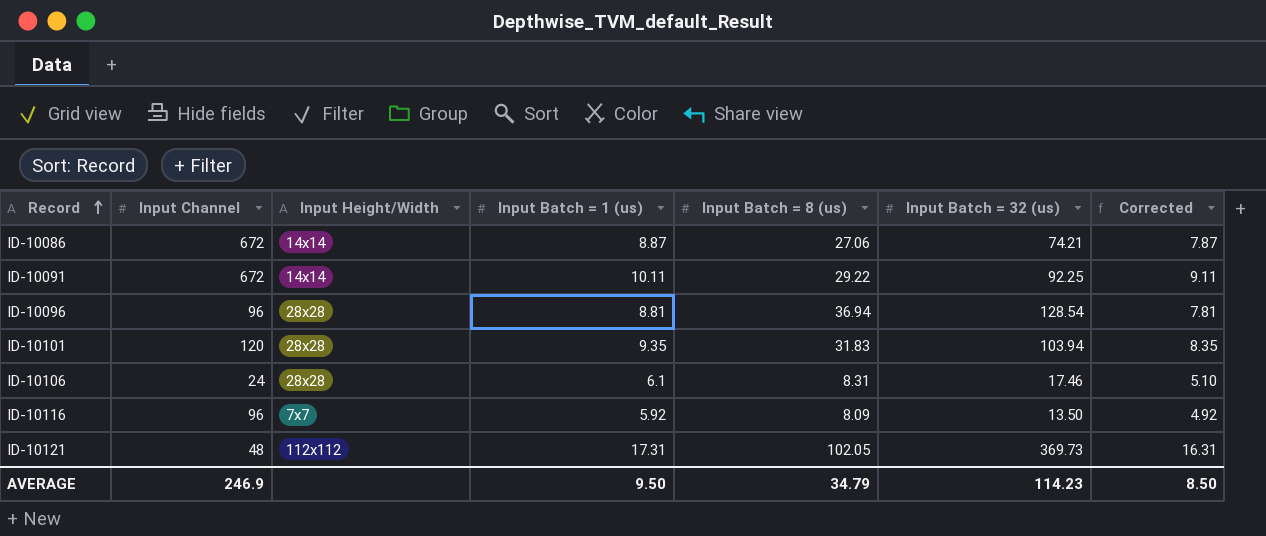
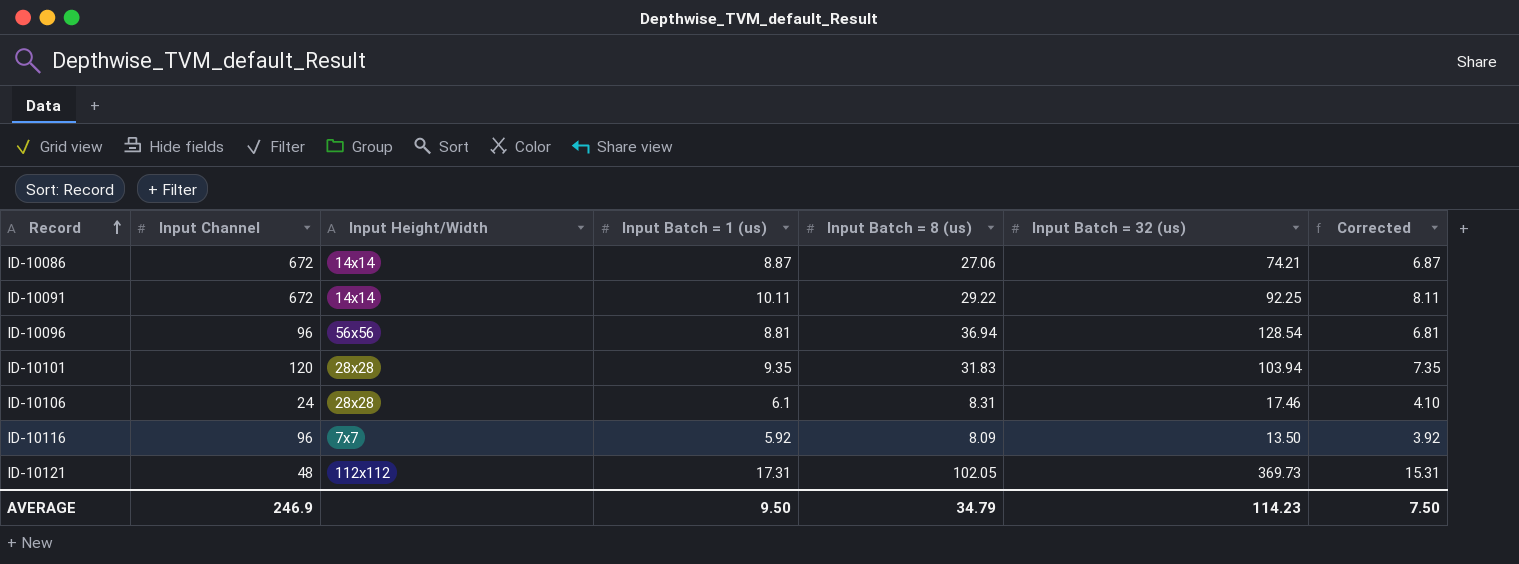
column Corrected | formula: [Input Batch = 1 (us)] - 1 -> [Input Batch = 1 (us)] - 2
ID-10096 | Input Height/Width: 28x28 -> 56x56
AVERAGE | Corrected: 8.50 -> 7.50

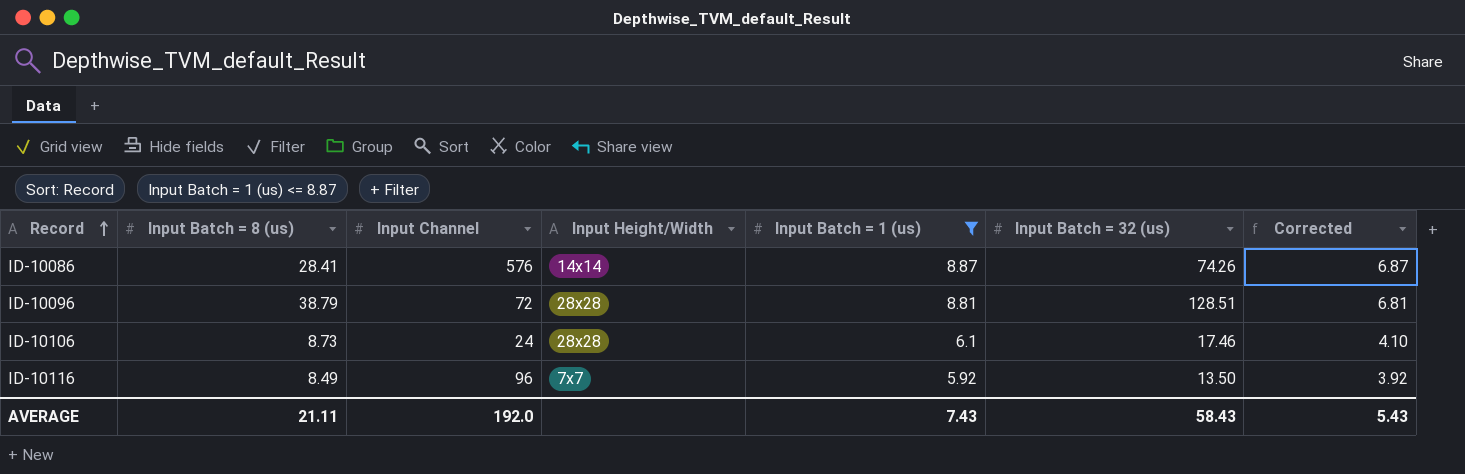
filter: none -> Input Batch = 1 (us) <= 8.87
column Input Batch = 8 (us) | position: 5 -> 2
ID-10086 | Input Batch = 8 (us): 27.06 -> 28.41
ID-10086 | Input Channel: 672 -> 576
ID-10086 | Input Batch = 32 (us): 74.21 -> 74.26
ID-10096 | Input Batch = 8 (us): 36.94 -> 38.79
ID-10096 | Input Channel: 96 -> 72
ID-10096 | Input Height/Width: 56x56 -> 28x28
ID-10096 | Input Batch = 32 (us): 128.54 -> 128.51
ID-10106 | Input Batch = 8 (us): 8.31 -> 8.73
ID-10116 | Input Batch = 8 (us): 8.09 -> 8.49
AVERAGE | Input Batch = 8 (us): 34.79 -> 21.11
AVERAGE | Input Channel: 246.9 -> 192.0
AVERAGE | Input Batch = 1 (us): 9.50 -> 7.43
AVERAGE | Input Batch = 32 (us): 114.23 -> 58.43
AVERAGE | Corrected: 7.50 -> 5.43

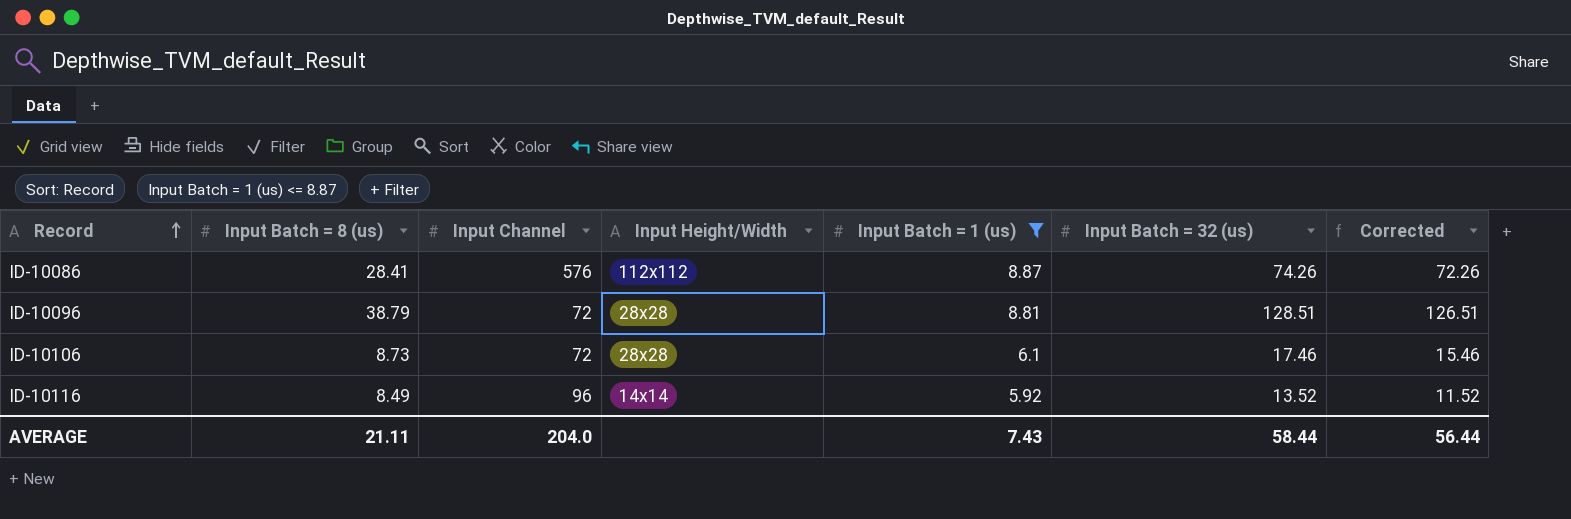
column Corrected | formula: [Input Batch = 1 (us)] - 2 -> [Input Batch = 32 (us)] - 2
ID-10086 | Input Height/Width: 14x14 -> 112x112
ID-10106 | Input Channel: 24 -> 72
ID-10116 | Input Height/Width: 7x7 -> 14x14
ID-10116 | Input Batch = 32 (us): 13.50 -> 13.52
AVERAGE | Input Channel: 192.0 -> 204.0
AVERAGE | Input Batch = 32 (us): 58.43 -> 58.44
AVERAGE | Corrected: 5.43 -> 56.44

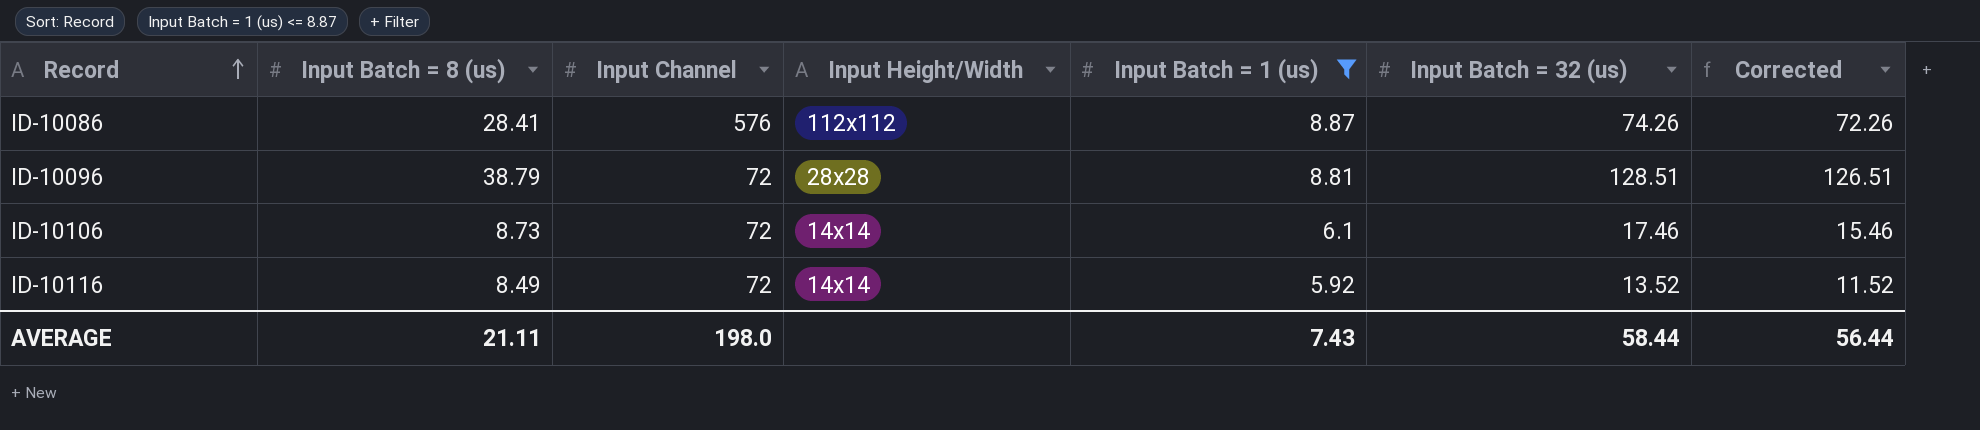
ID-10106 | Input Height/Width: 28x28 -> 14x14
ID-10116 | Input Channel: 96 -> 72
AVERAGE | Input Channel: 204.0 -> 198.0

